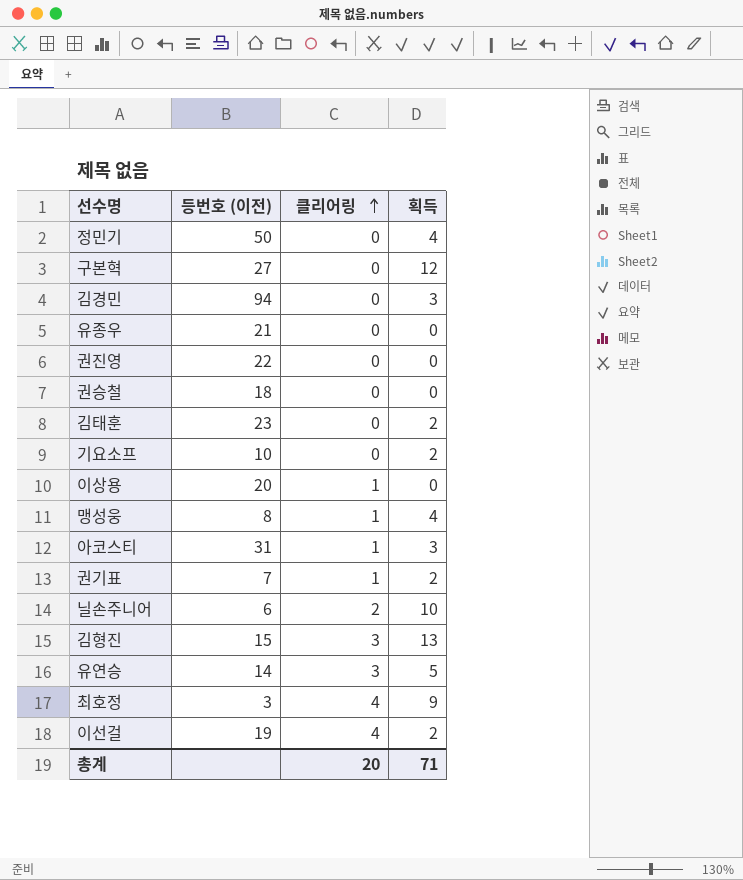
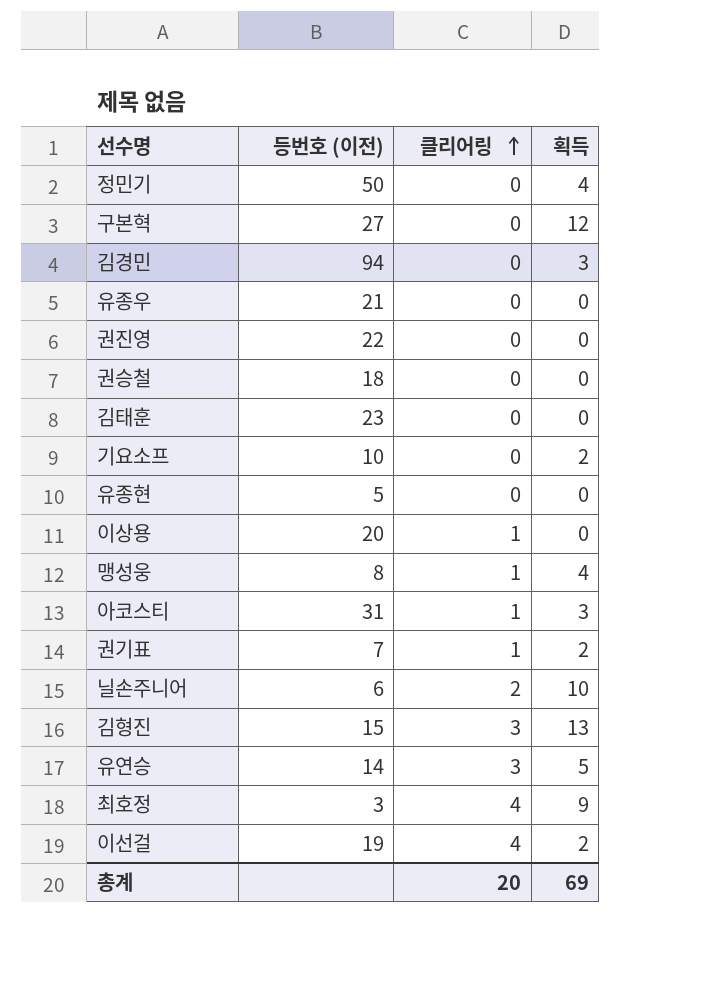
김태훈 | 획득: 2 -> 0
row 유종현: none -> 5 | 0 | 0
총계 | 획득: 71 -> 69

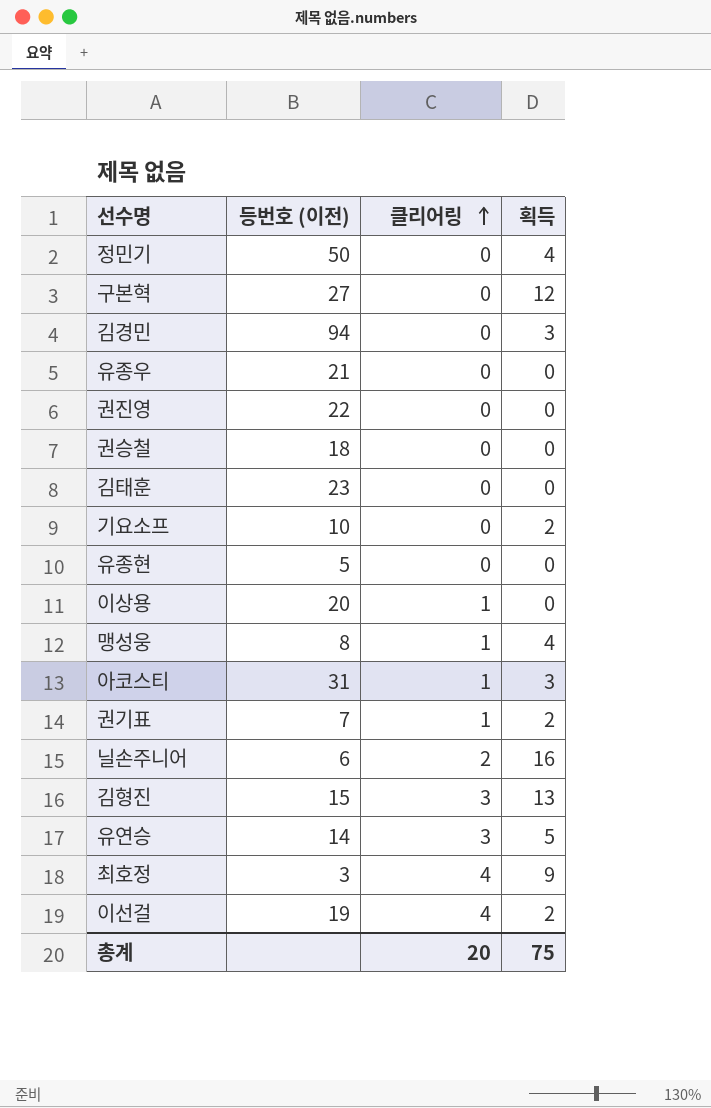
닐손주니어 | 획득: 10 -> 16
총계 | 획득: 69 -> 75

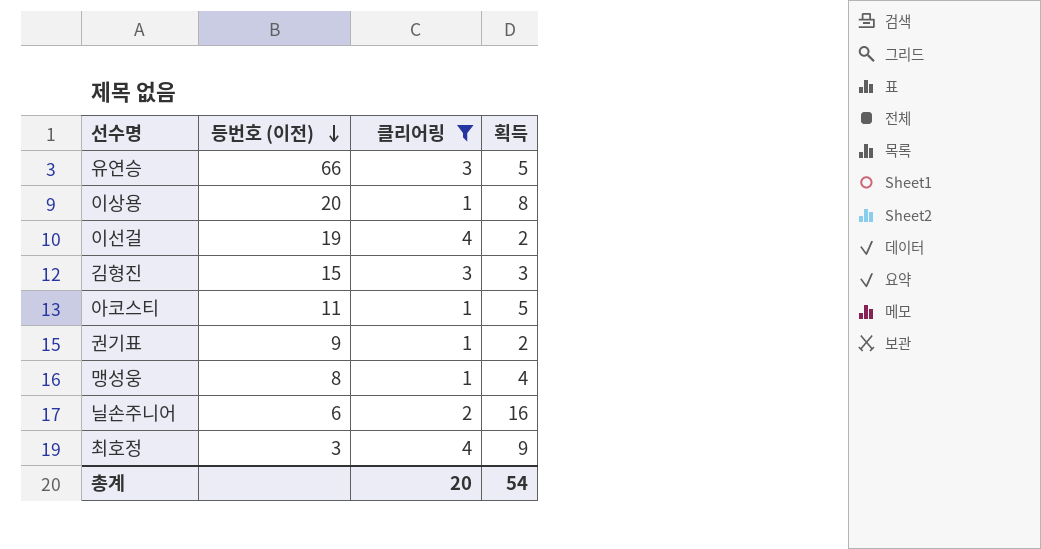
filter: none -> 클리어링 != 0
row order: 클리어링 ascending -> 등번호 (이전) descending
유연승 | 등번호 (이전): 14 -> 66
이상용 | 획득: 0 -> 8
김형진 | 획득: 13 -> 3
아코스티 | 등번호 (이전): 31 -> 11
아코스티 | 획득: 3 -> 5
권기표 | 등번호 (이전): 7 -> 9
총계 | 획득: 75 -> 54

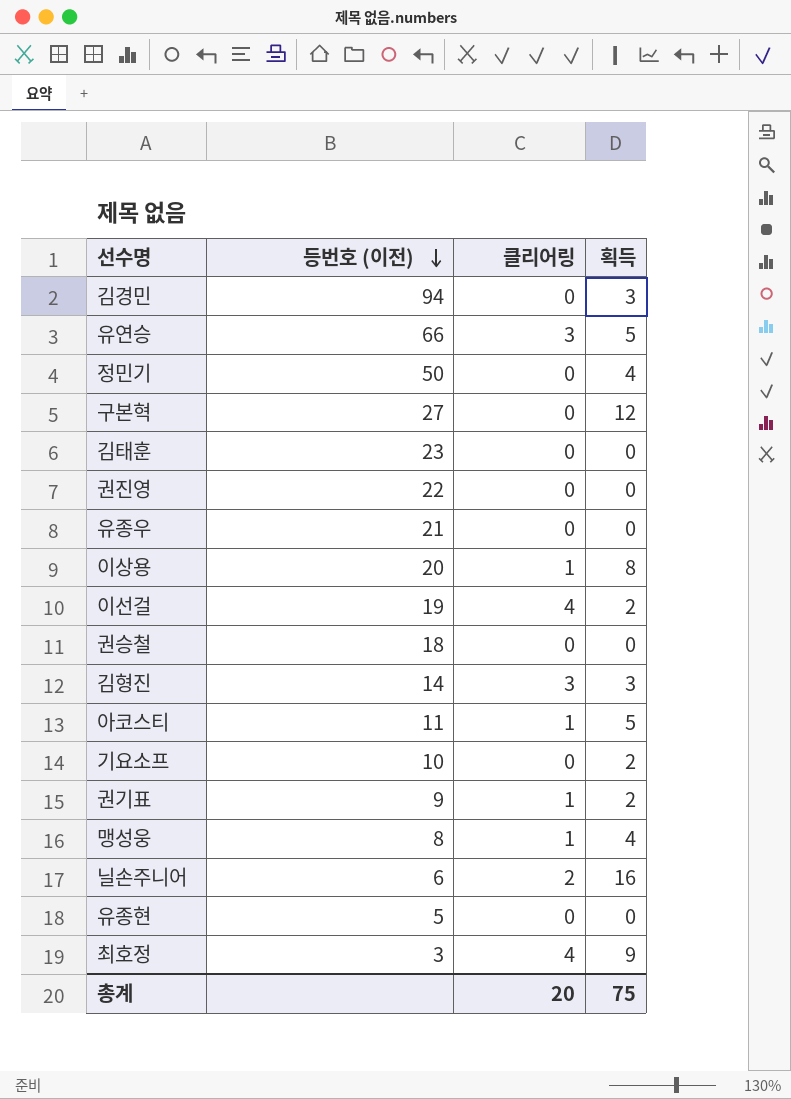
filter: 클리어링 != 0 -> none
김형진 | 등번호 (이전): 15 -> 14
총계 | 획득: 54 -> 75

